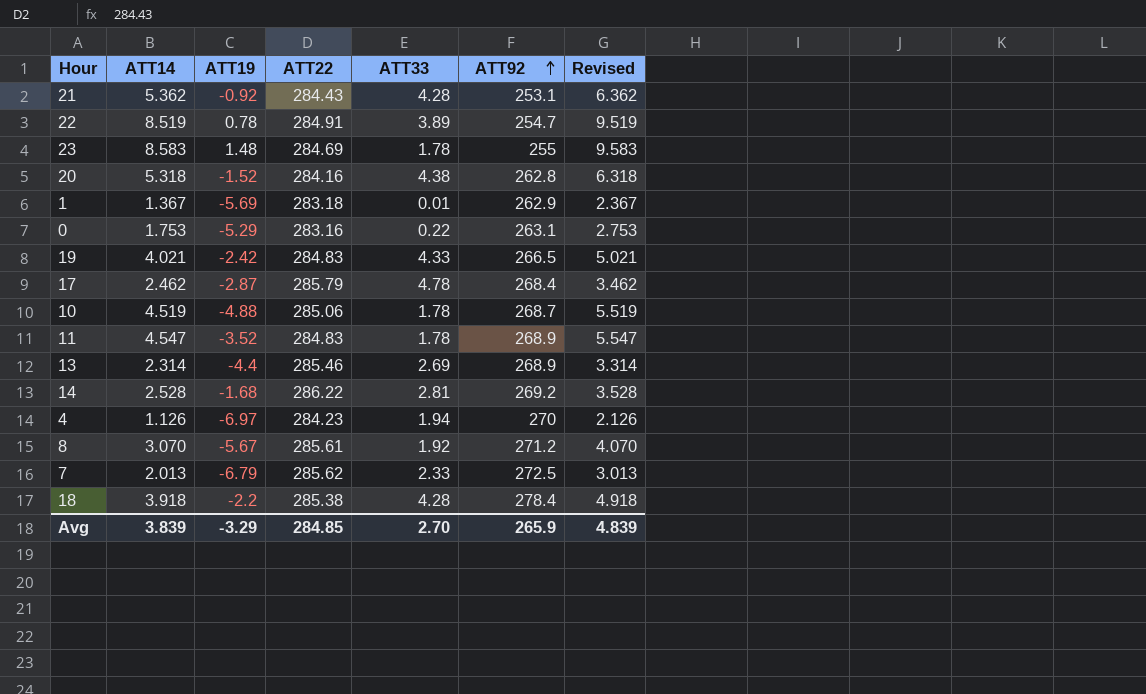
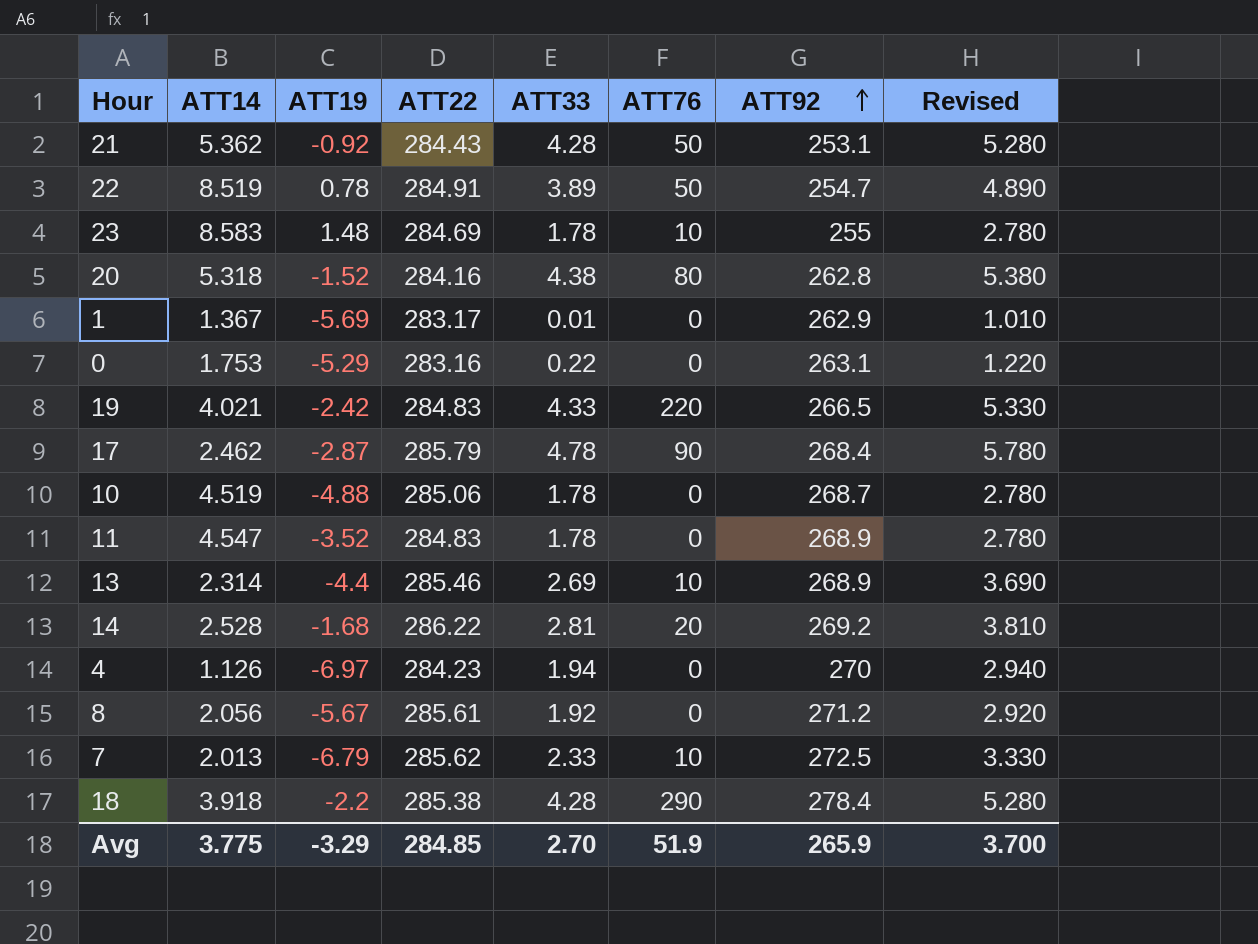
column ATT76 | position: none -> 6
column Revised | formula: [ATT14] + 1 -> [ATT33] + 1
1 | ATT22: 283.18 -> 283.17
8 | ATT14: 3.070 -> 2.056
Avg | ATT14: 3.839 -> 3.775
Avg | Revised: 4.839 -> 3.700

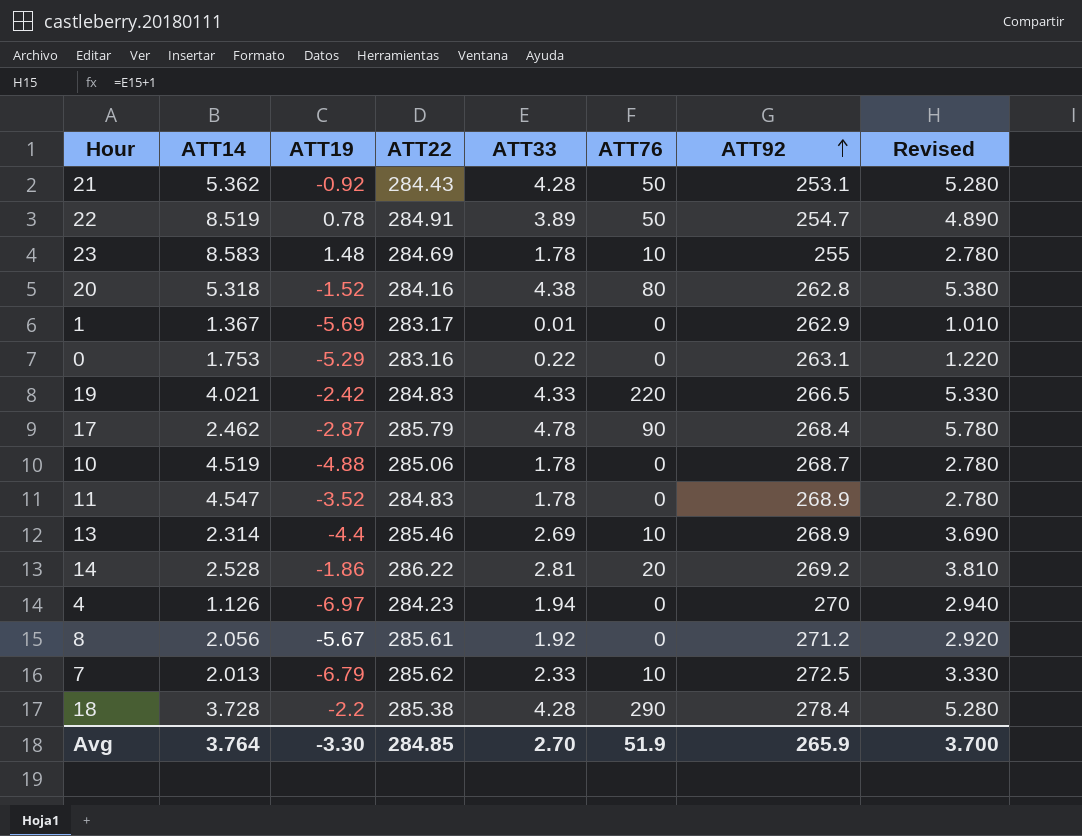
14 | ATT19: -1.68 -> -1.86
18 | ATT14: 3.918 -> 3.728
Avg | ATT14: 3.775 -> 3.764
Avg | ATT19: -3.29 -> -3.30

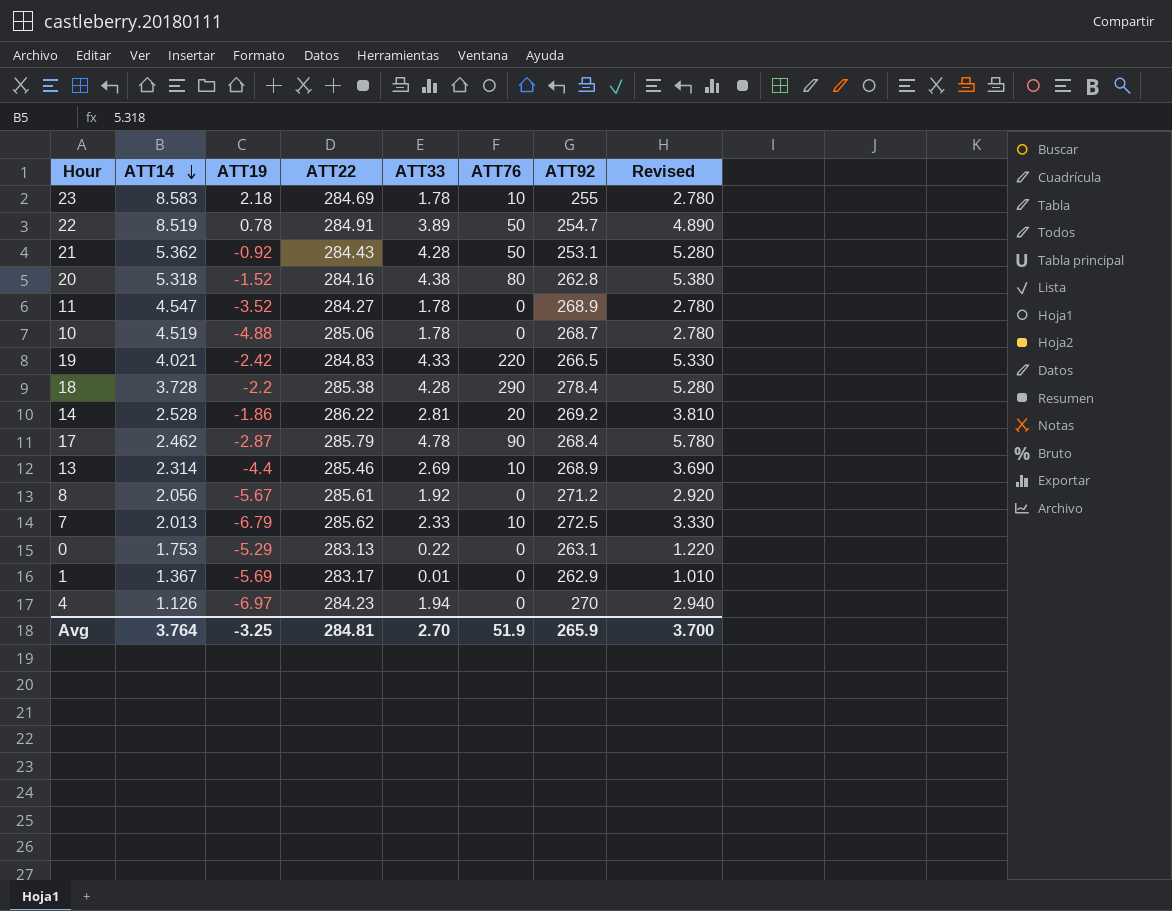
row order: ATT92 ascending -> ATT14 descending
23 | ATT19: 1.48 -> 2.18
11 | ATT22: 284.83 -> 284.27
0 | ATT22: 283.16 -> 283.13
Avg | ATT19: -3.30 -> -3.25
Avg | ATT22: 284.85 -> 284.81

